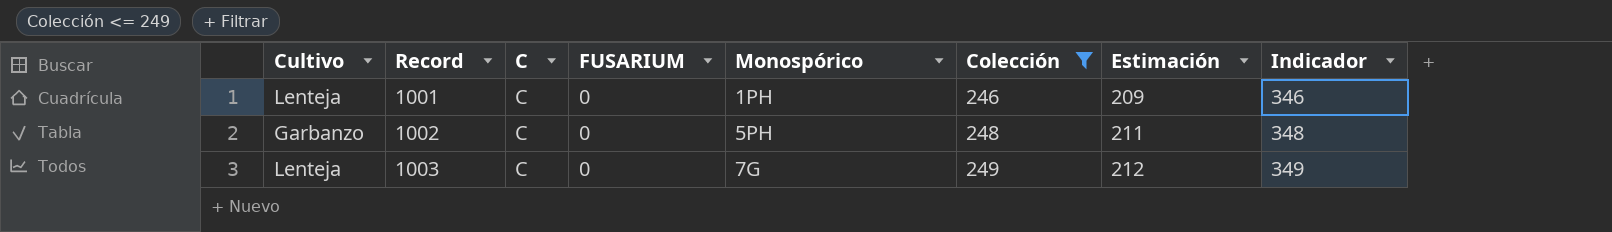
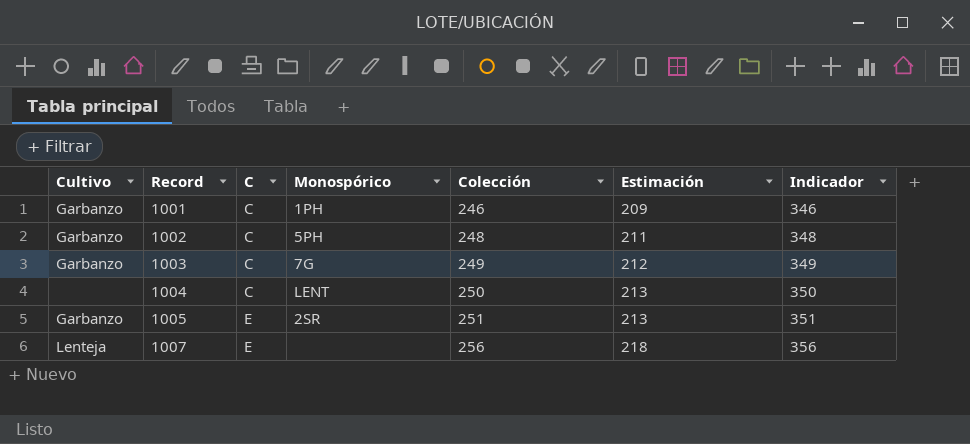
filter: Colección <= 249 -> none
column FUSARIUM | position: 4 -> none
1001 | Cultivo: Lenteja -> Garbanzo
1003 | Cultivo: Lenteja -> Garbanzo

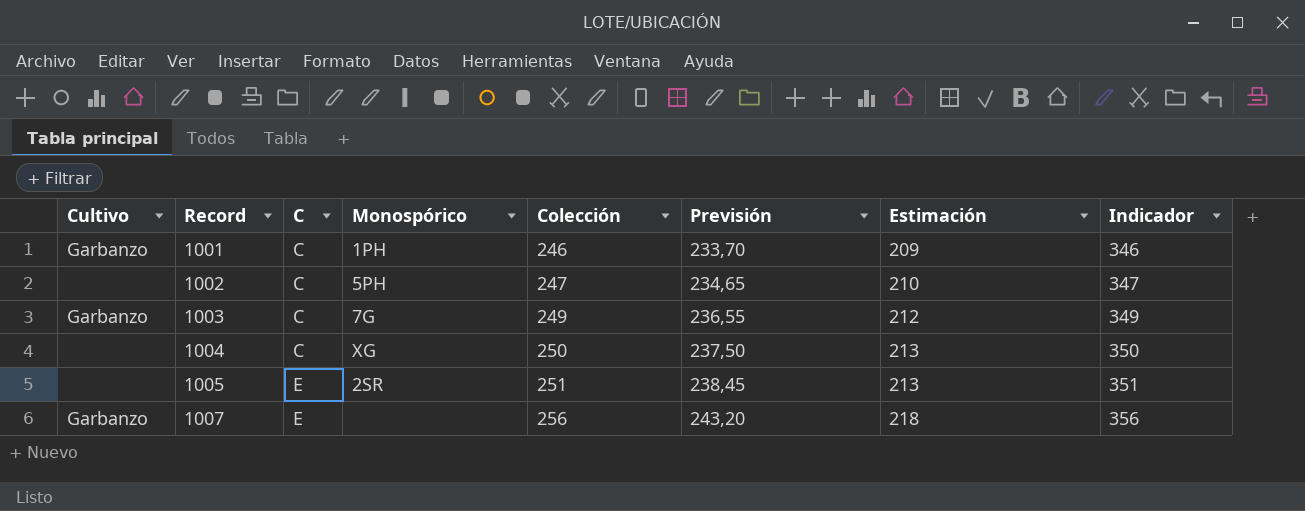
column Previsión | formula: none -> [Colección] * 0,95
1002 | Cultivo: Garbanzo -> none
1002 | Colección: 248 -> 247
1002 | Estimación: 211 -> 210
1002 | Indicador: 348 -> 347
1004 | Monospórico: LENT -> XG
1005 | Cultivo: Garbanzo -> none
1007 | Cultivo: Lenteja -> Garbanzo

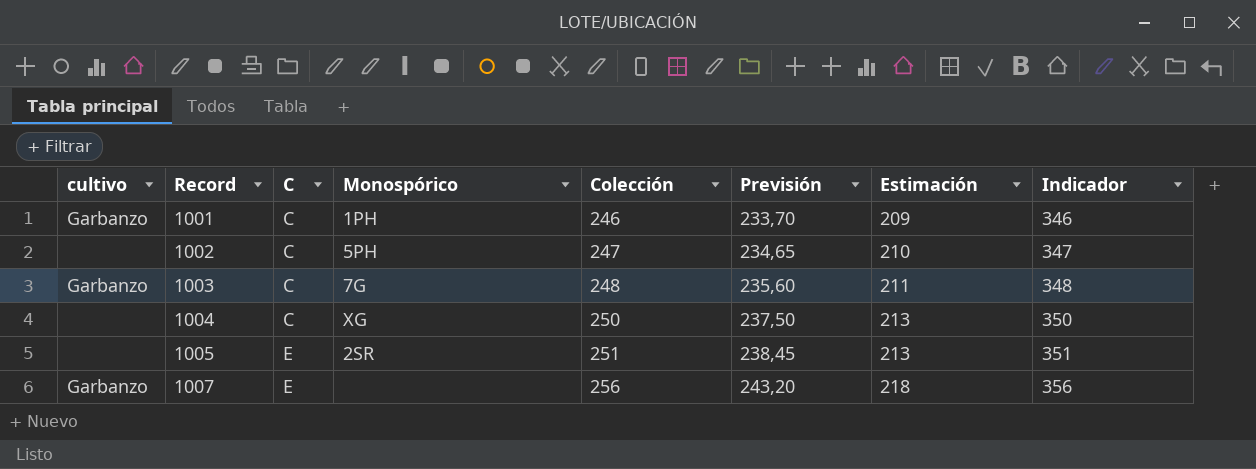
column name: Cultivo -> cultivo
1003 | Colección: 249 -> 248
1003 | Previsión: 236,55 -> 235,60
1003 | Estimación: 212 -> 211
1003 | Indicador: 349 -> 348

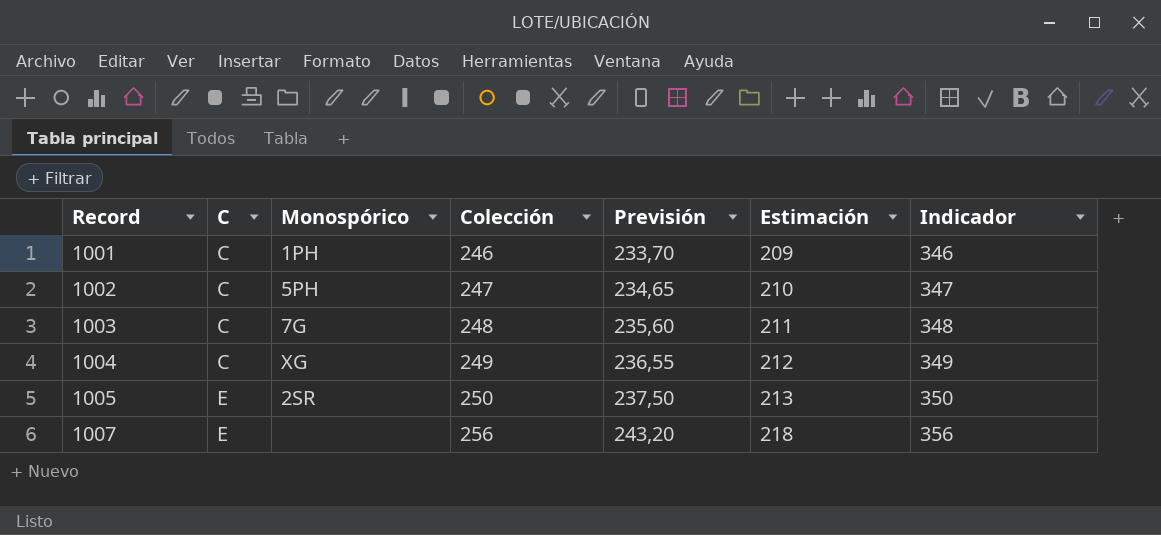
column cultivo | position: 1 -> none
1004 | Colección: 250 -> 249
1004 | Previsión: 237,50 -> 236,55
1004 | Estimación: 213 -> 212
1004 | Indicador: 350 -> 349
1005 | Colección: 251 -> 250
1005 | Previsión: 238,45 -> 237,50
1005 | Indicador: 351 -> 350

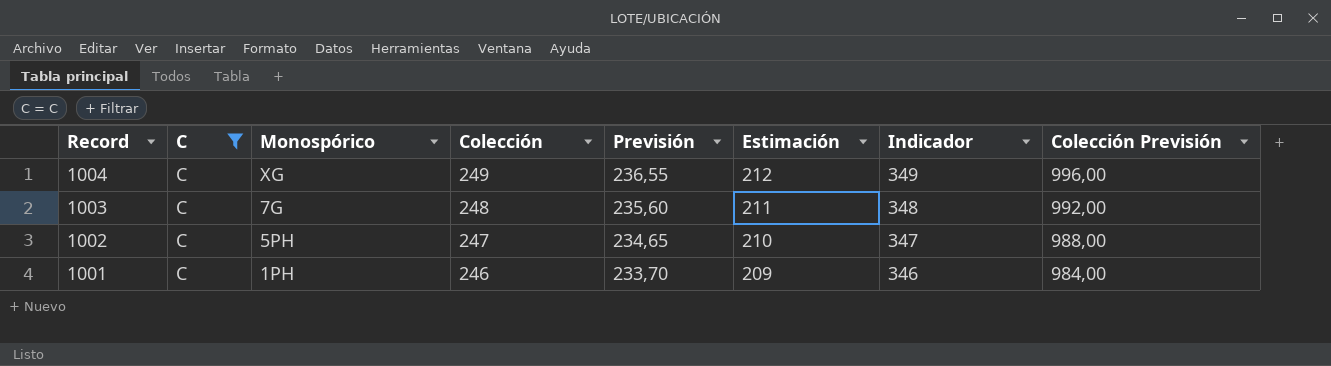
filter: none -> C = C
row order: Record ascending -> Record descending
column Colección Previsión | formula: none -> [Colección] * 4

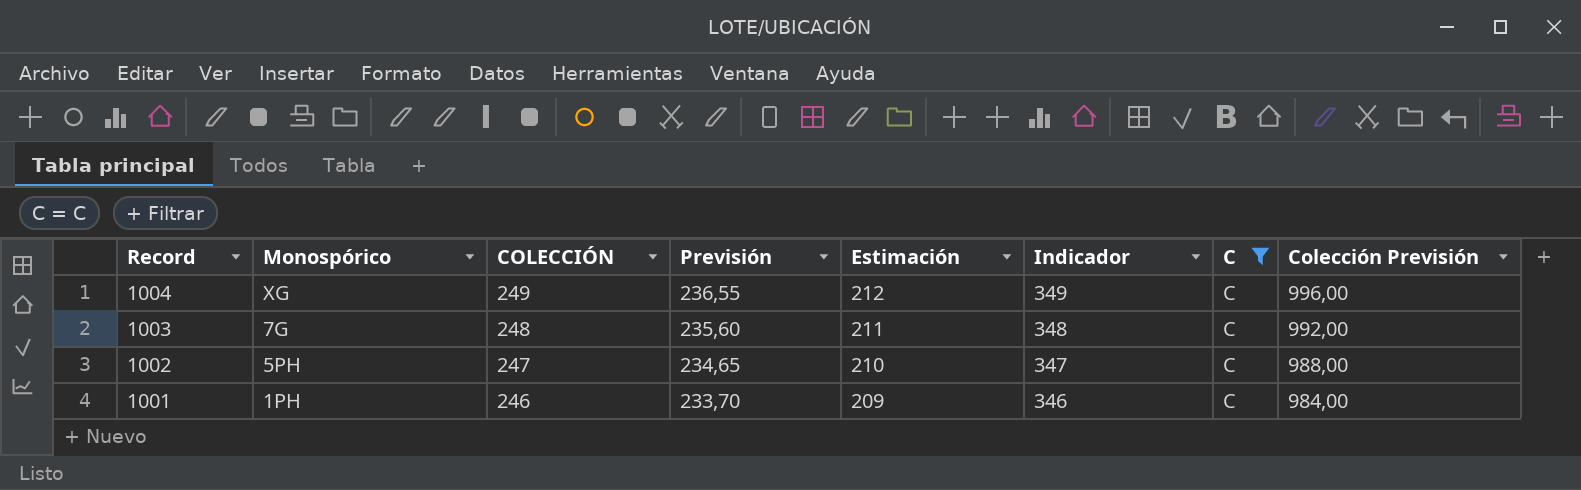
column name: Colección -> COLECCIÓN
column C | position: 2 -> 7

